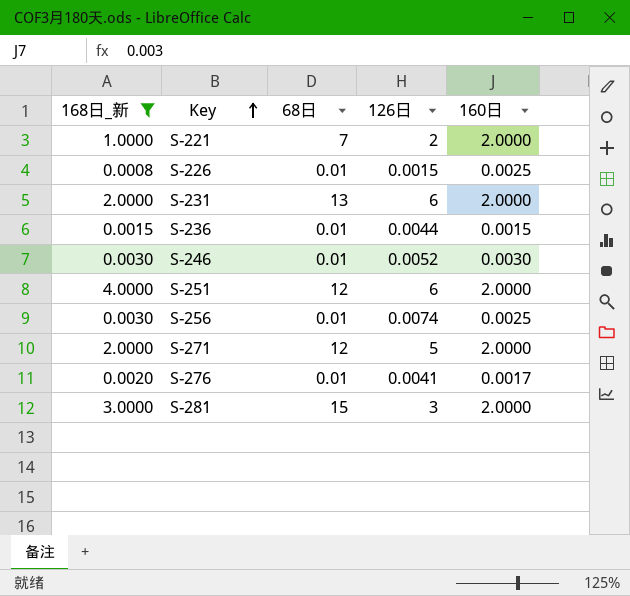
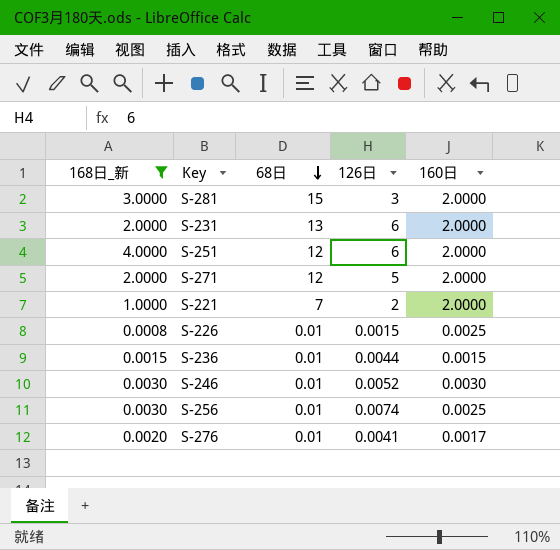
row order: Key ascending -> 68日 descending

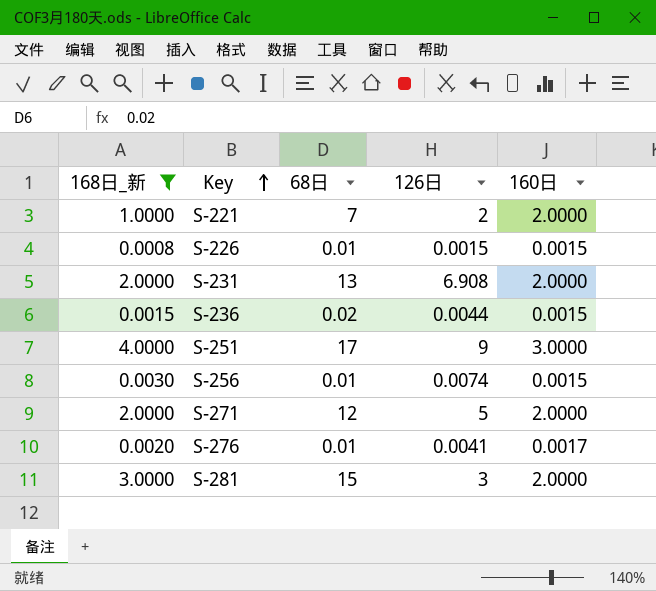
row order: 68日 descending -> Key ascending
row S-246: 0.0030 | 0.01 | 0.0052 | 0.0030 -> none
S-226 | 160日: 0.0025 -> 0.0015
S-231 | 126日: 6 -> 6.908
S-236 | 68日: 0.01 -> 0.02
S-251 | 68日: 12 -> 17
S-251 | 126日: 6 -> 9
S-251 | 160日: 2.0000 -> 3.0000
S-256 | 160日: 0.0025 -> 0.0015

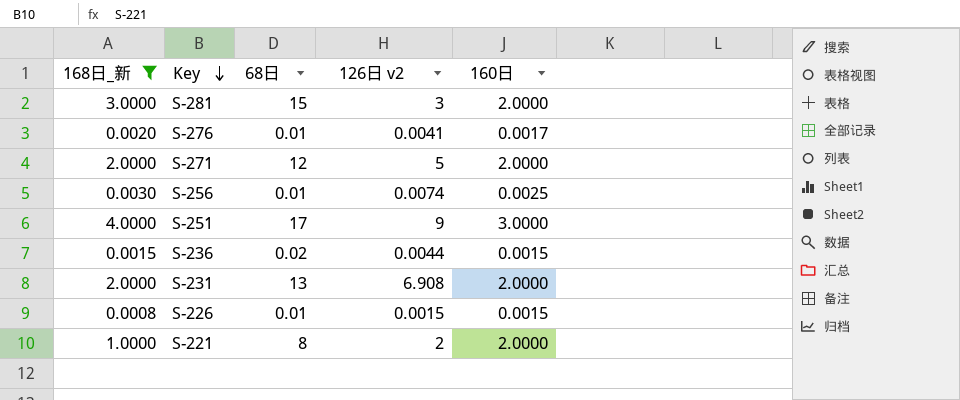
row order: Key ascending -> Key descending
column name: 126日 -> 126日 v2
S-256 | 160日: 0.0015 -> 0.0025
S-221 | 68日: 7 -> 8

